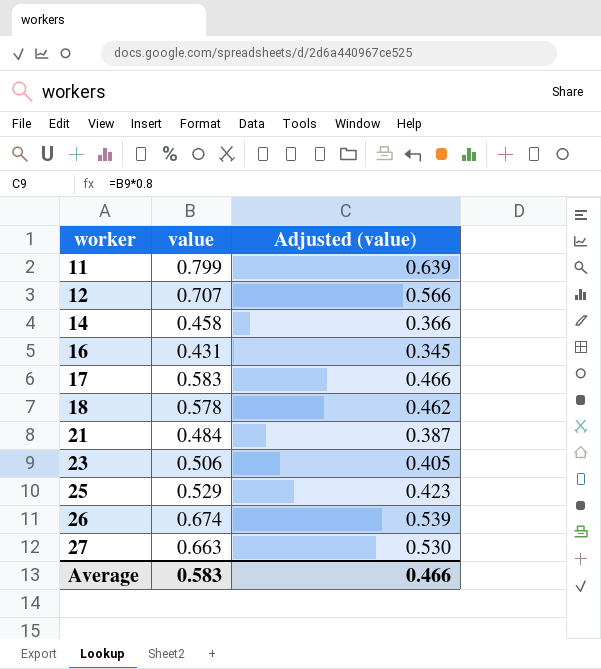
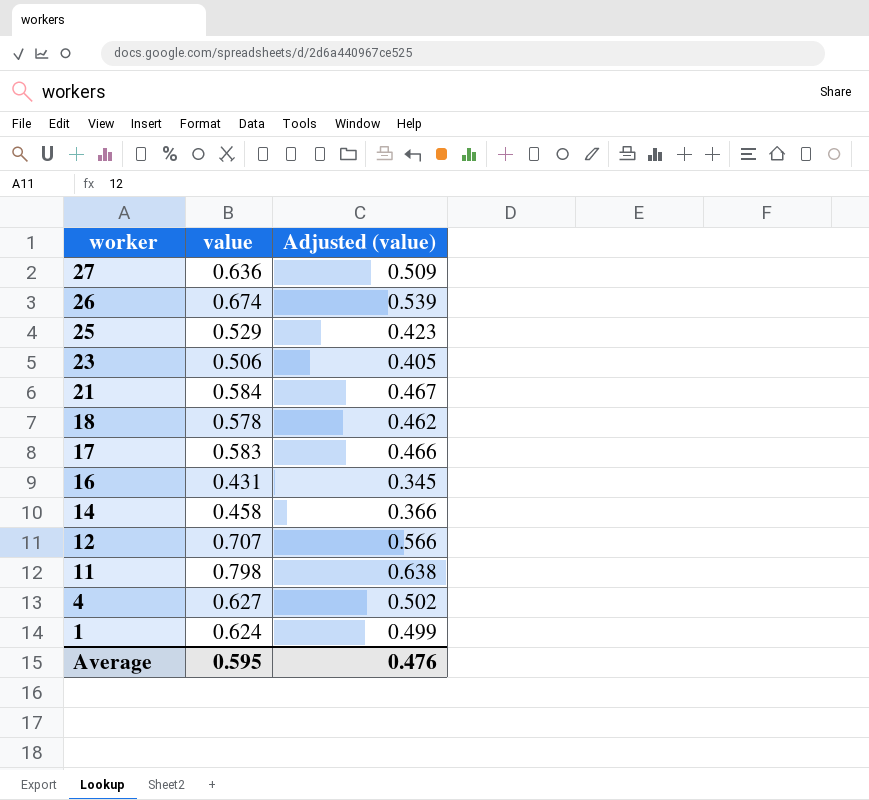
row order: worker ascending -> worker descending
27 | value: 0.663 -> 0.636
27 | Adjusted (value): 0.530 -> 0.509
21 | value: 0.484 -> 0.584
21 | Adjusted (value): 0.387 -> 0.467
11 | value: 0.799 -> 0.798
11 | Adjusted (value): 0.639 -> 0.638
row 4: none -> 0.627 | 0.502
row 1: none -> 0.624 | 0.499
Average | value: 0.583 -> 0.595
Average | Adjusted (value): 0.466 -> 0.476

